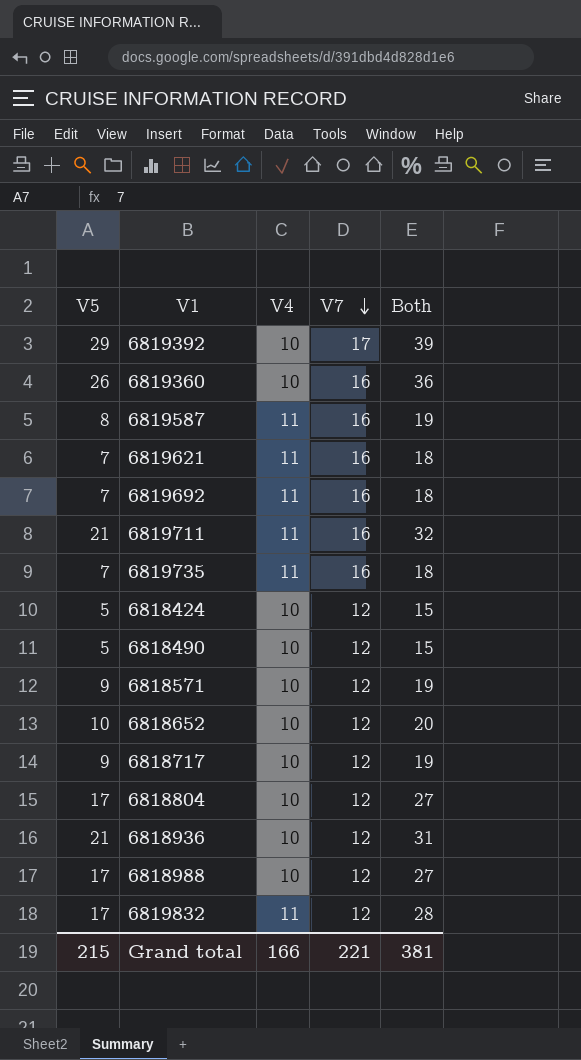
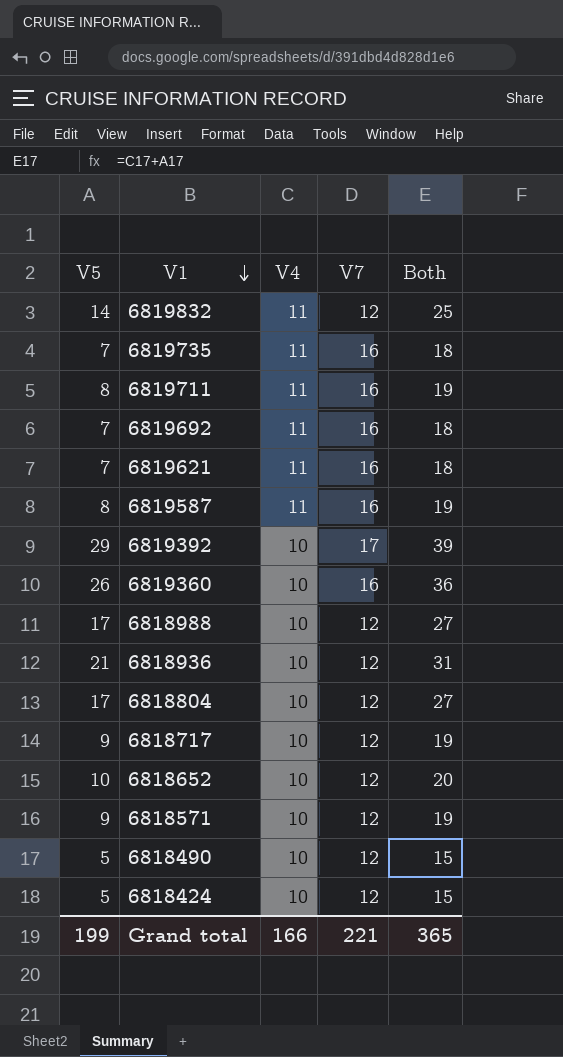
row order: V7 descending -> V1 descending
6819832 | V5: 17 -> 14
6819832 | Both: 28 -> 25
6819711 | V5: 21 -> 8
6819711 | Both: 32 -> 19
Grand total | V5: 215 -> 199
Grand total | Both: 381 -> 365

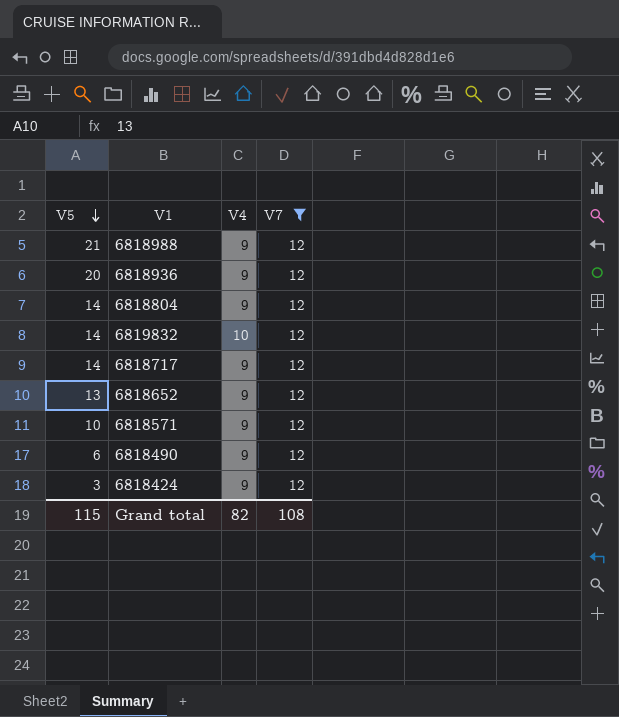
filter: none -> V7 = 12
row order: V1 descending -> V5 descending
column Both | formula: [V5] + [V4] -> none
6818988 | V5: 17 -> 21
6818988 | V4: 10 -> 9
6818936 | V5: 21 -> 20
6818936 | V4: 10 -> 9
6818804 | V5: 17 -> 14
6818804 | V4: 10 -> 9
6819832 | V4: 11 -> 10
6818717 | V5: 9 -> 14
6818717 | V4: 10 -> 9
6818652 | V5: 10 -> 13
6818652 | V4: 10 -> 9
6818571 | V5: 9 -> 10
6818571 | V4: 10 -> 9
6818490 | V5: 5 -> 6
6818490 | V4: 10 -> 9
6818424 | V5: 5 -> 3
6818424 | V4: 10 -> 9
Grand total | V5: 199 -> 115
Grand total | V4: 166 -> 82
Grand total | V7: 221 -> 108

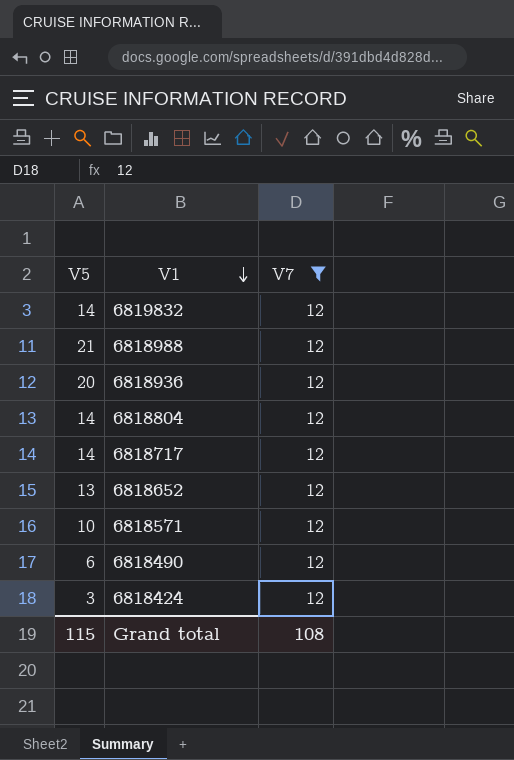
row order: V5 descending -> V1 descending
column V4 | position: 3 -> none

